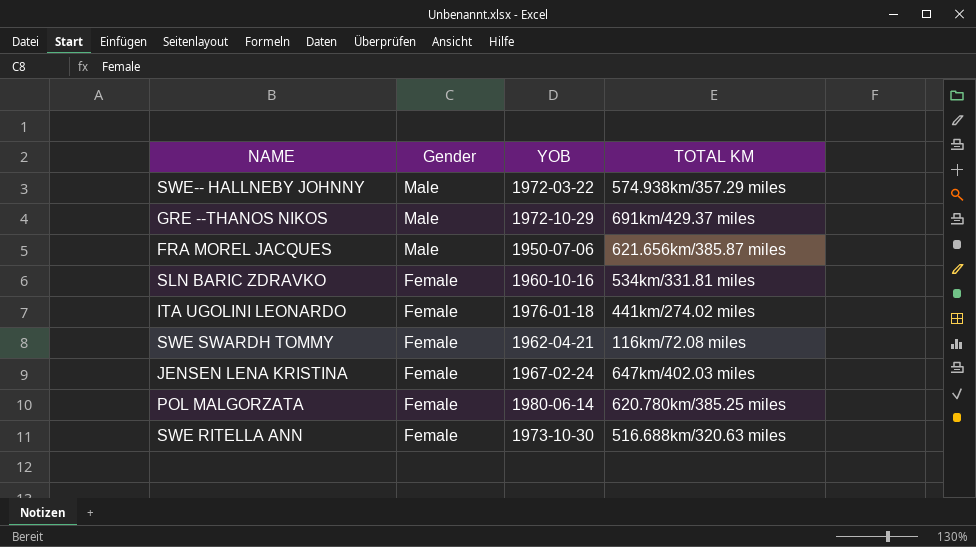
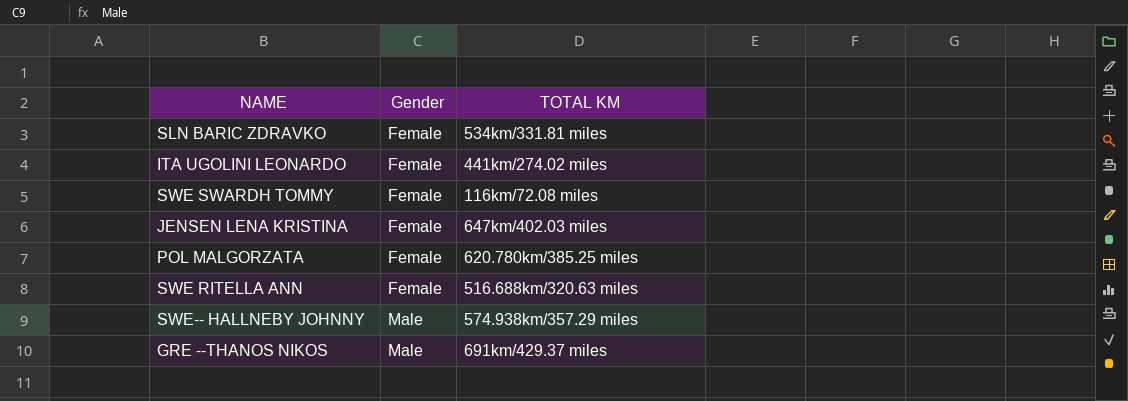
row order: Gender descending -> Gender ascending
column YOB | position: 3 -> none
row FRA MOREL JACQUES: Male | 1950-07-06 | 621.656km/385.87 miles -> none

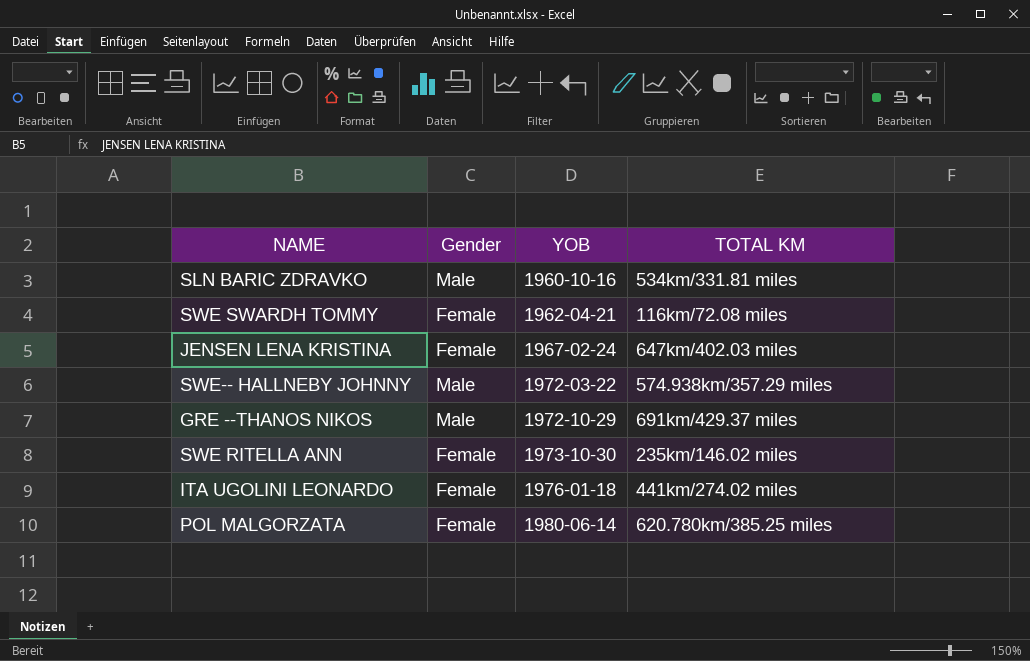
row order: Gender ascending -> YOB ascending
column YOB | position: none -> 3
SLN BARIC ZDRAVKO | Gender: Female -> Male
SWE RITELLA ANN | TOTAL KM: 516.688km/320.63 miles -> 235km/146.02 miles

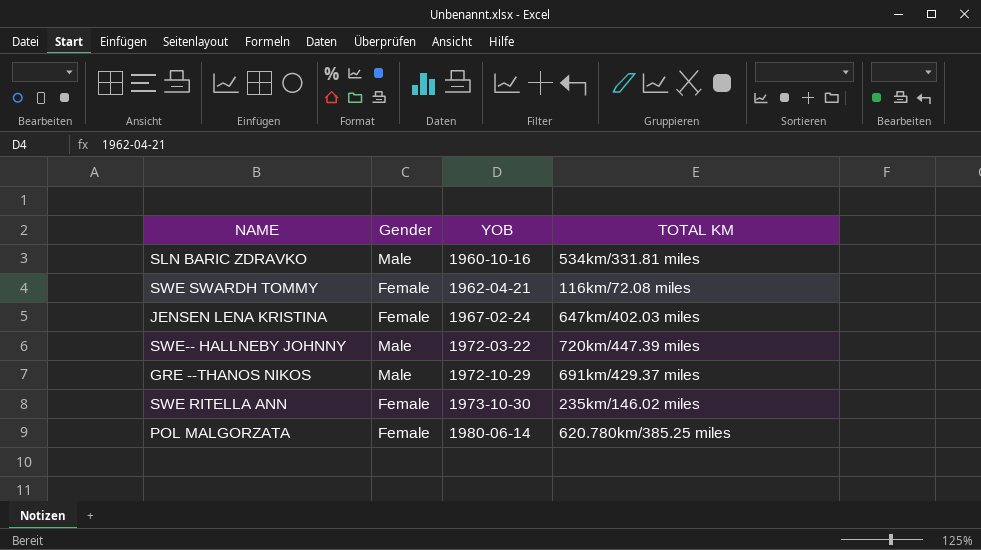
row ITA UGOLINI LEONARDO: Female | 1976-01-18 | 441km/274.02 miles -> none
SWE-- HALLNEBY JOHNNY | TOTAL KM: 574.938km/357.29 miles -> 720km/447.39 miles

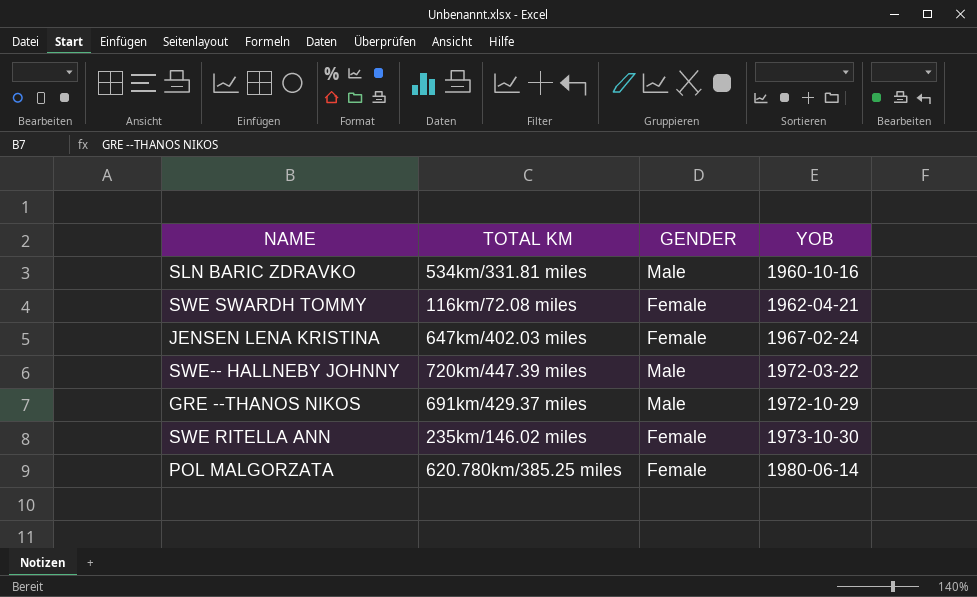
column TOTAL KM | position: 4 -> 2
column name: Gender -> GENDER

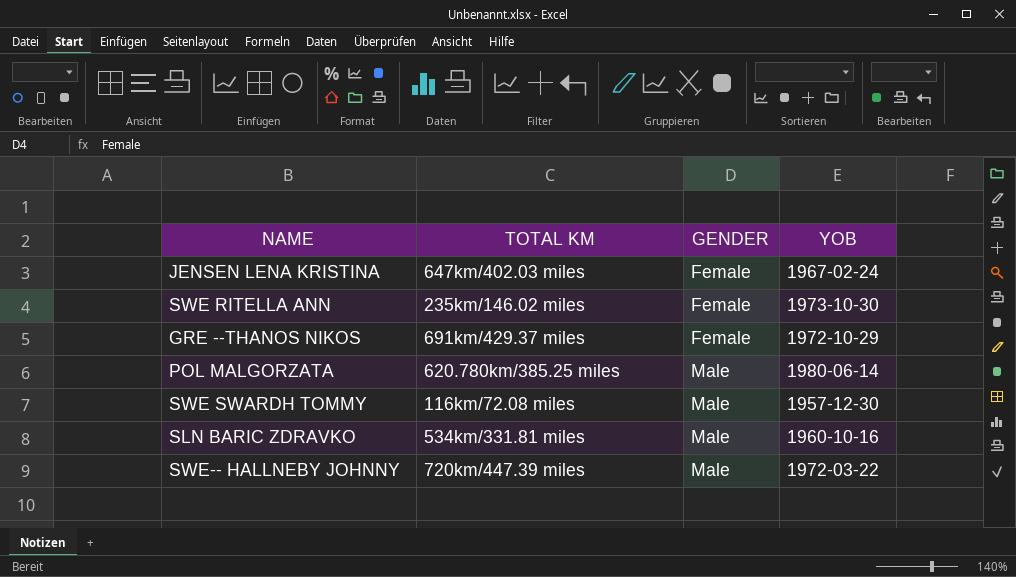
row order: YOB ascending -> GENDER ascending
GRE --THANOS NIKOS | GENDER: Male -> Female
POL MALGORZATA | GENDER: Female -> Male
SWE SWARDH TOMMY | GENDER: Female -> Male
SWE SWARDH TOMMY | YOB: 1962-04-21 -> 1957-12-30

